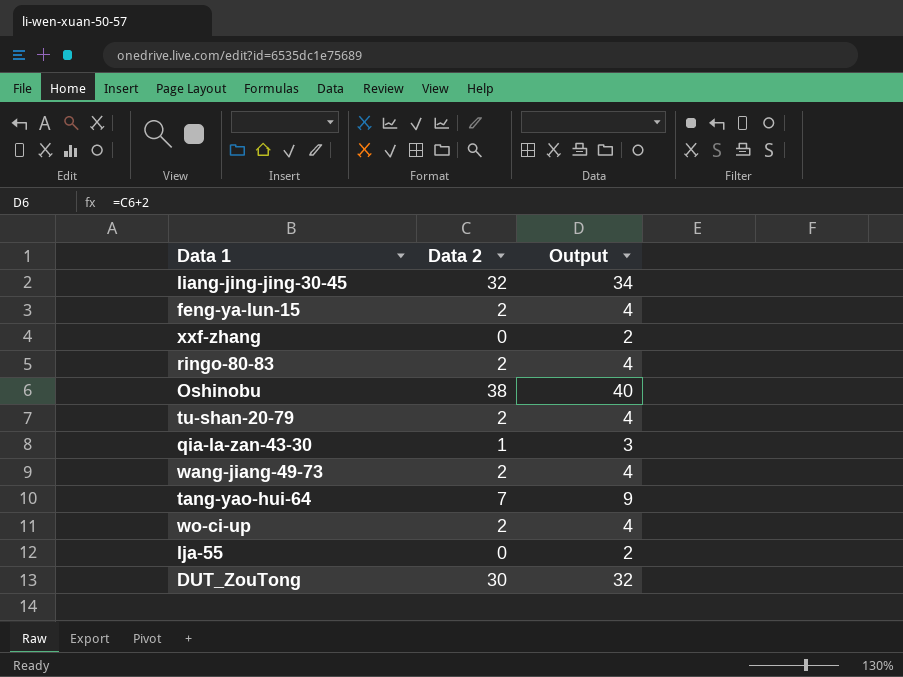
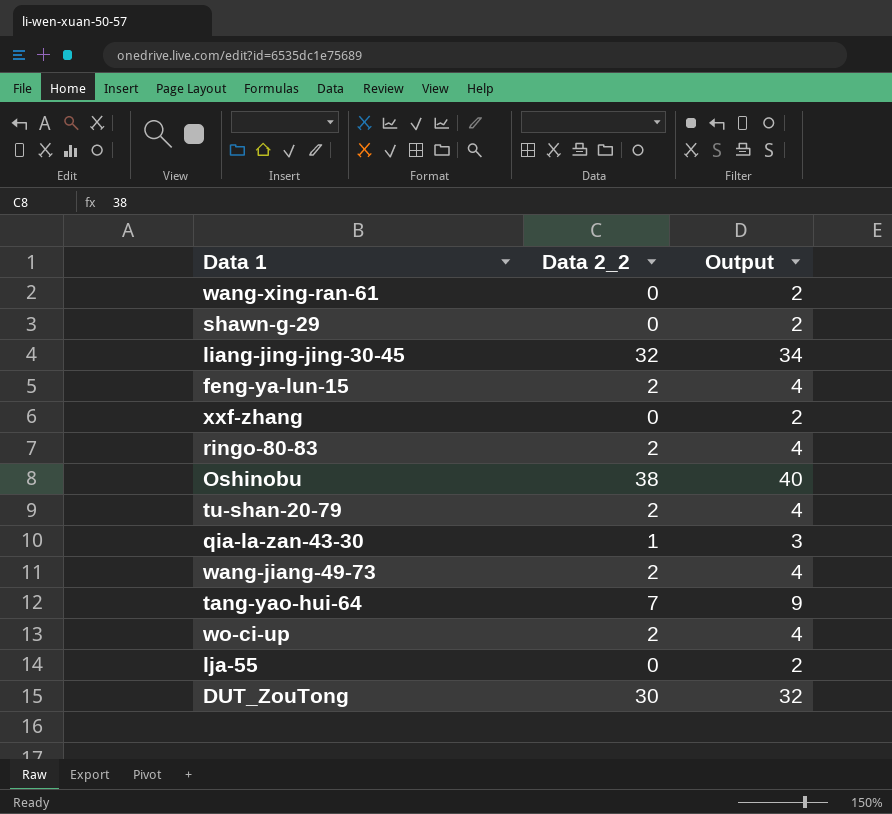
column name: Data 2 -> Data 2_2
row wang-xing-ran-61: none -> 0 | 2
row shawn-g-29: none -> 0 | 2

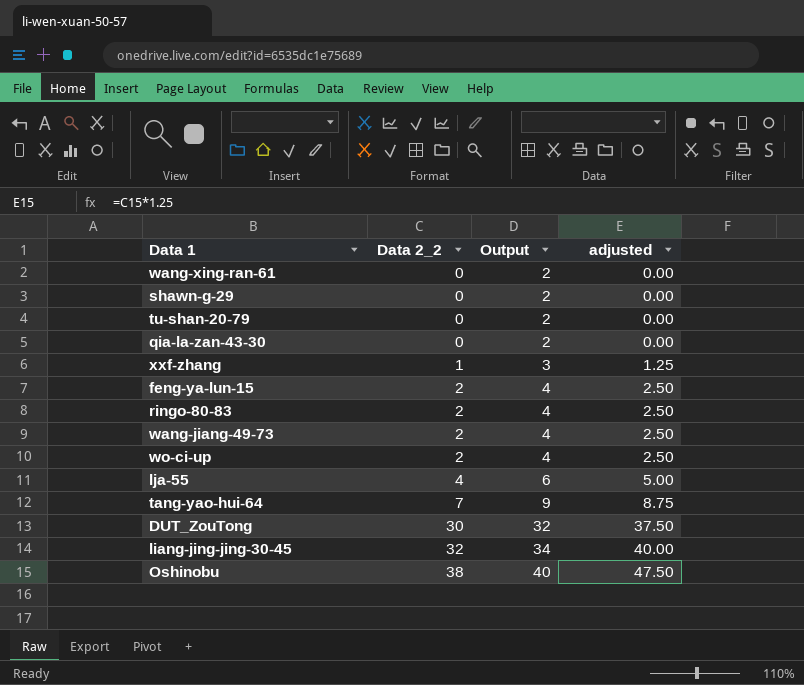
row order: none -> Data 2_2 ascending
column adjusted | formula: none -> [Data 2_2] * 1.25
tu-shan-20-79 | Data 2_2: 2 -> 0
tu-shan-20-79 | Output: 4 -> 2
qia-la-zan-43-30 | Data 2_2: 1 -> 0
qia-la-zan-43-30 | Output: 3 -> 2
xxf-zhang | Data 2_2: 0 -> 1
xxf-zhang | Output: 2 -> 3
lja-55 | Data 2_2: 0 -> 4
lja-55 | Output: 2 -> 6

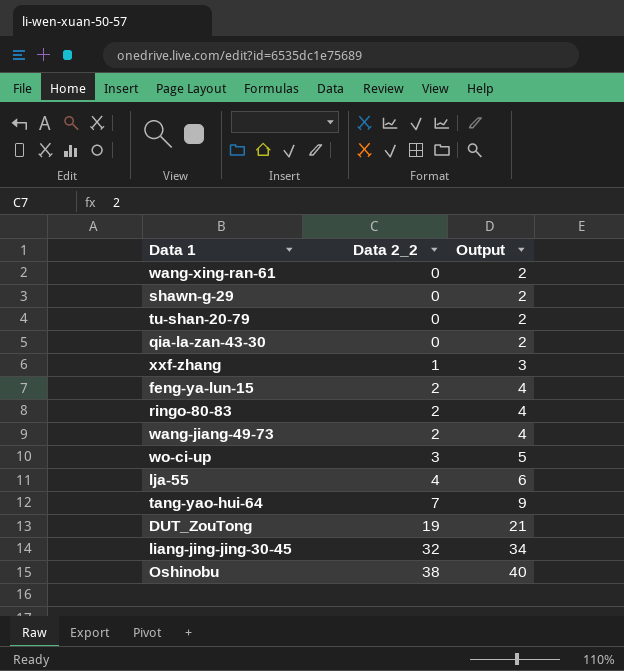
column adjusted | formula: [Data 2_2] * 1.25 -> none
wo-ci-up | Data 2_2: 2 -> 3
wo-ci-up | Output: 4 -> 5
DUT_ZouTong | Data 2_2: 30 -> 19
DUT_ZouTong | Output: 32 -> 21

